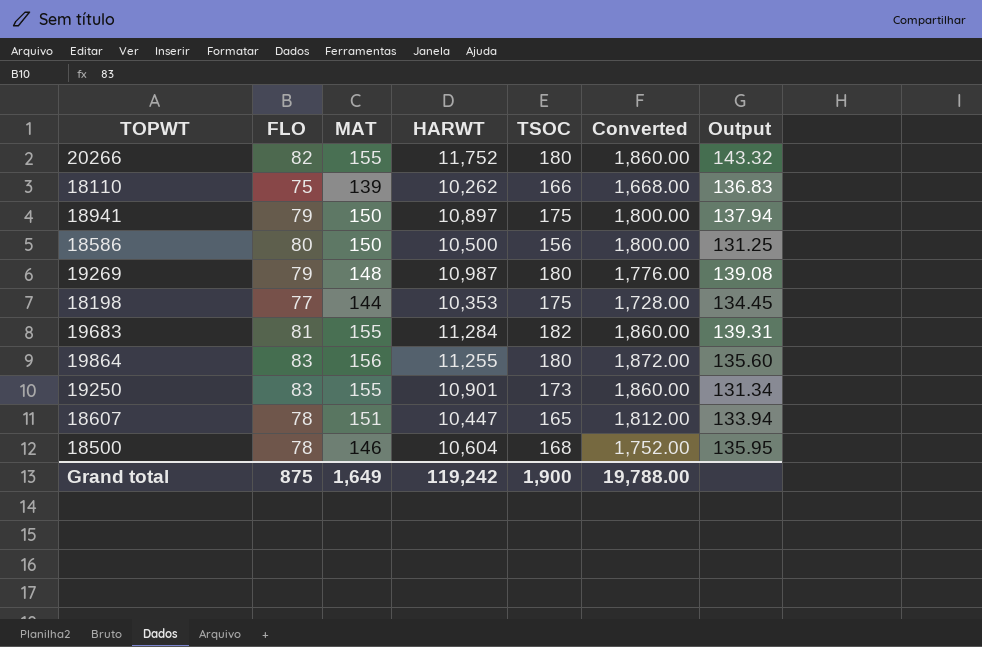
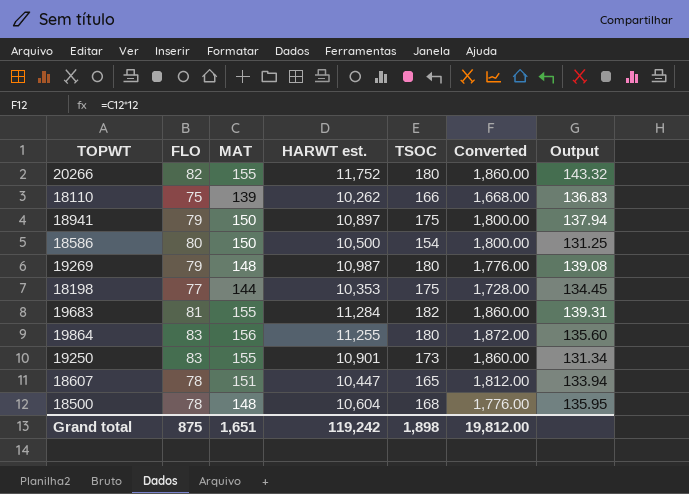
column name: HARWT -> HARWT est.
18586 | TSOC: 156 -> 154
18500 | MAT: 146 -> 148
18500 | Converted: 1,752.00 -> 1,776.00
Grand total | MAT: 1,649 -> 1,651
Grand total | TSOC: 1,900 -> 1,898
Grand total | Converted: 19,788.00 -> 19,812.00

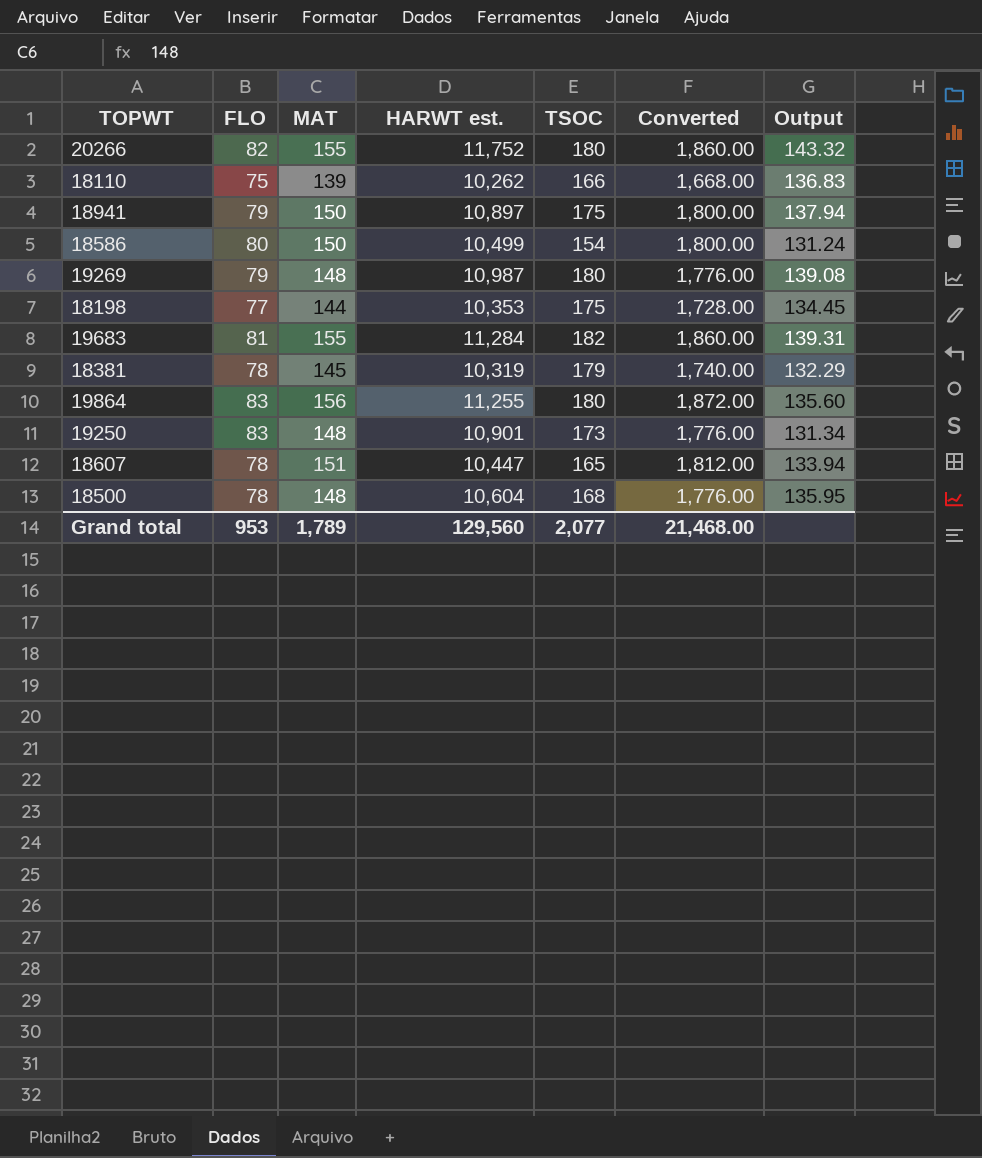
18586 | HARWT est.: 10,500 -> 10,499
18586 | Output: 131.25 -> 131.24
row 18381: none -> 78 | 145 | 10,319 | 179 | 1,740.00 | 132.29
19250 | MAT: 155 -> 148
19250 | Converted: 1,860.00 -> 1,776.00
Grand total | FLO: 875 -> 953
Grand total | MAT: 1,651 -> 1,789
Grand total | HARWT est.: 119,242 -> 129,560
Grand total | TSOC: 1,898 -> 2,077
Grand total | Converted: 19,812.00 -> 21,468.00

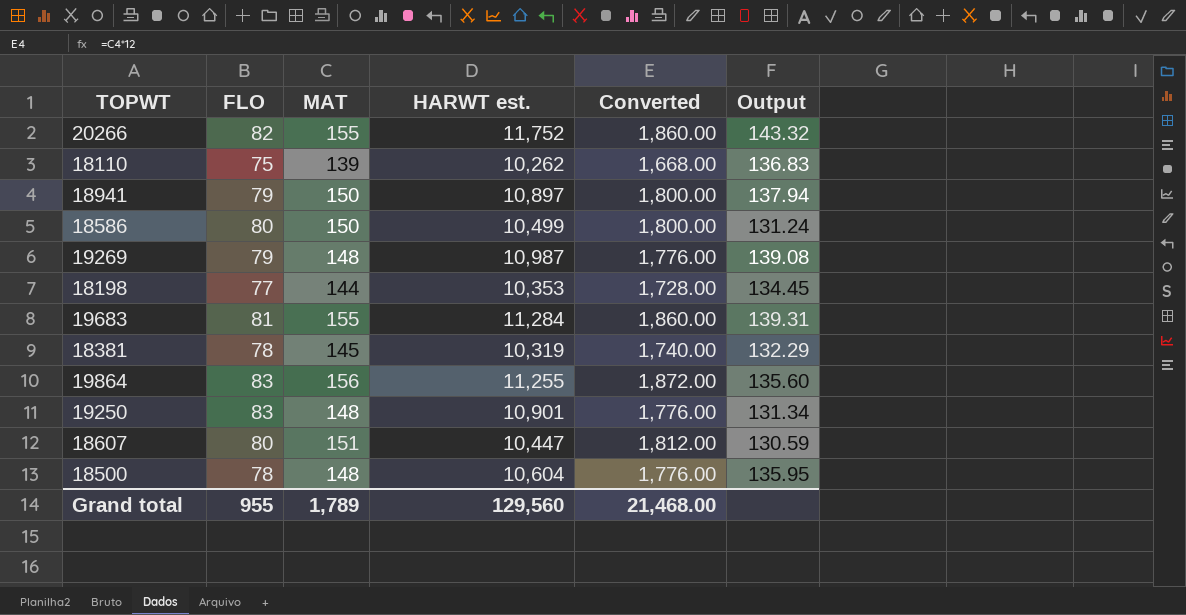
column TSOC | position: 5 -> none
18607 | FLO: 78 -> 80
18607 | Output: 133.94 -> 130.59
Grand total | FLO: 953 -> 955

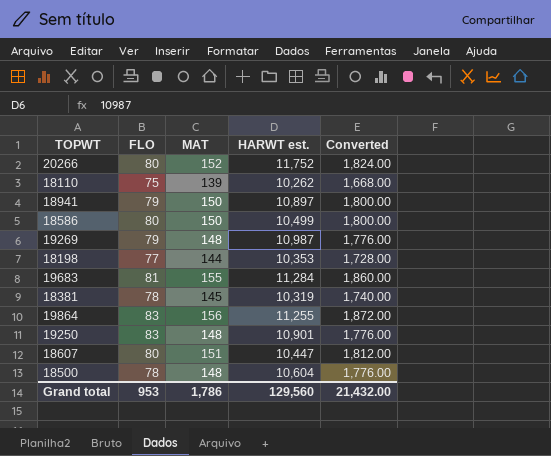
column Output | formula: [HARWT est.] / [FLO] -> none
20266 | FLO: 82 -> 80
20266 | MAT: 155 -> 152
20266 | Converted: 1,860.00 -> 1,824.00
Grand total | FLO: 955 -> 953
Grand total | MAT: 1,789 -> 1,786
Grand total | Converted: 21,468.00 -> 21,432.00

